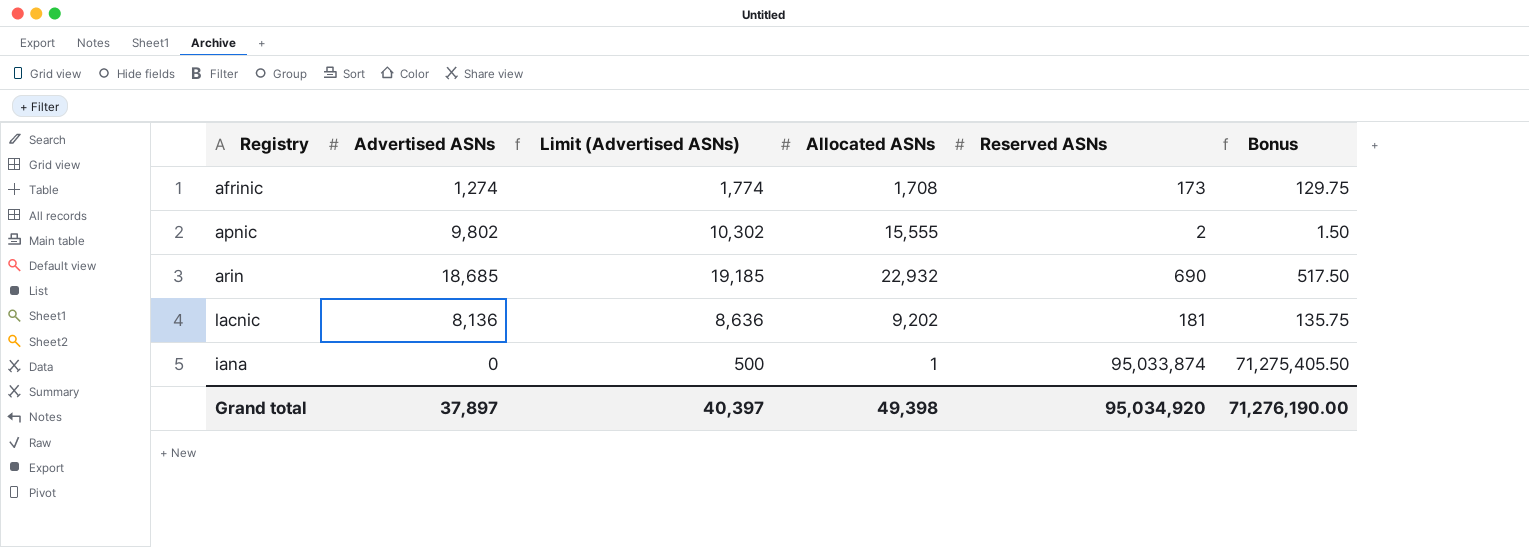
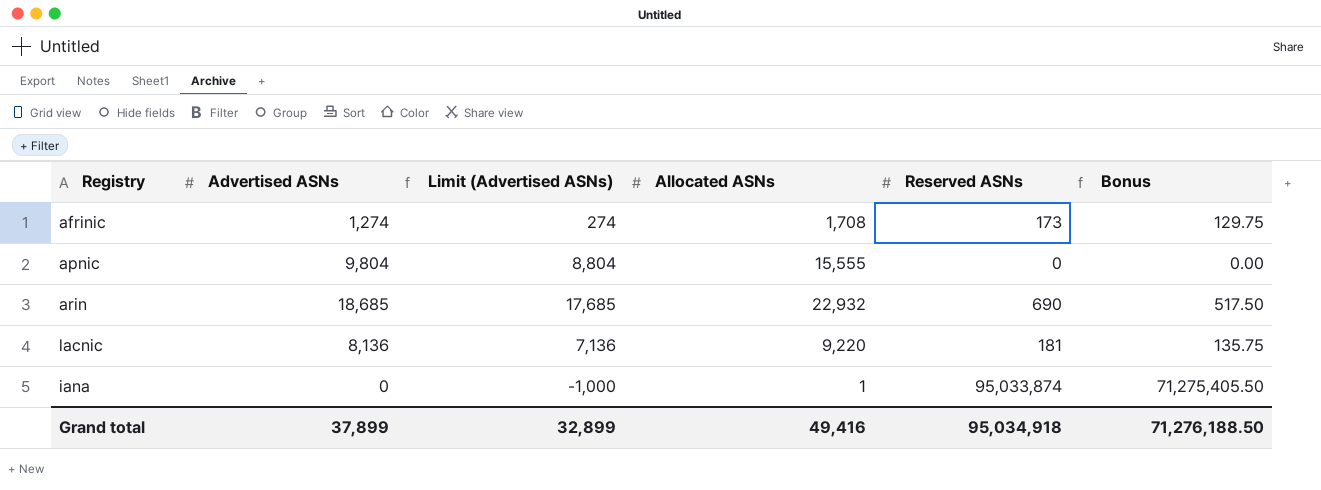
column Limit (Advertised ASNs) | formula: [Advertised ASNs] + 500 -> [Advertised ASNs] - 1000
apnic | Advertised ASNs: 9,802 -> 9,804
apnic | Reserved ASNs: 2 -> 0
apnic | Bonus: 1.50 -> 0.00
lacnic | Allocated ASNs: 9,202 -> 9,220
Grand total | Advertised ASNs: 37,897 -> 37,899
Grand total | Limit (Advertised ASNs): 40,397 -> 32,899
Grand total | Allocated ASNs: 49,398 -> 49,416
Grand total | Reserved ASNs: 95,034,920 -> 95,034,918
Grand total | Bonus: 71,276,190.00 -> 71,276,188.50

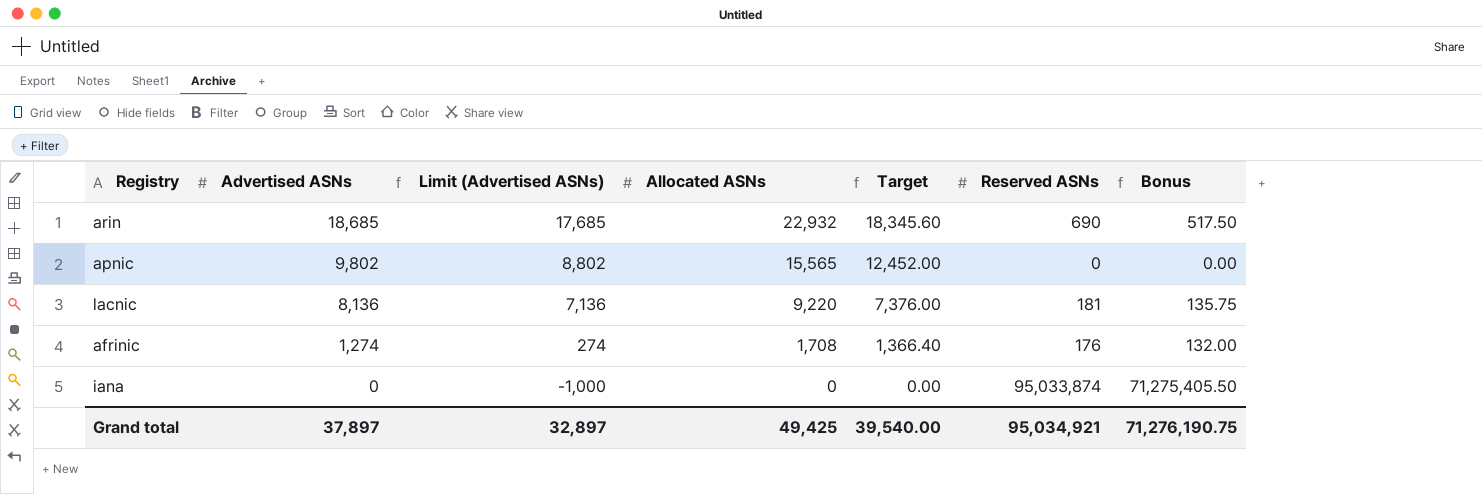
row order: none -> Advertised ASNs descending
column Target | formula: none -> [Allocated ASNs] * 0.8
apnic | Advertised ASNs: 9,804 -> 9,802
apnic | Limit (Advertised ASNs): 8,804 -> 8,802
apnic | Allocated ASNs: 15,555 -> 15,565
afrinic | Reserved ASNs: 173 -> 176
afrinic | Bonus: 129.75 -> 132.00
iana | Allocated ASNs: 1 -> 0
Grand total | Advertised ASNs: 37,899 -> 37,897
Grand total | Limit (Advertised ASNs): 32,899 -> 32,897
Grand total | Allocated ASNs: 49,416 -> 49,425
Grand total | Reserved ASNs: 95,034,918 -> 95,034,921
Grand total | Bonus: 71,276,188.50 -> 71,276,190.75

